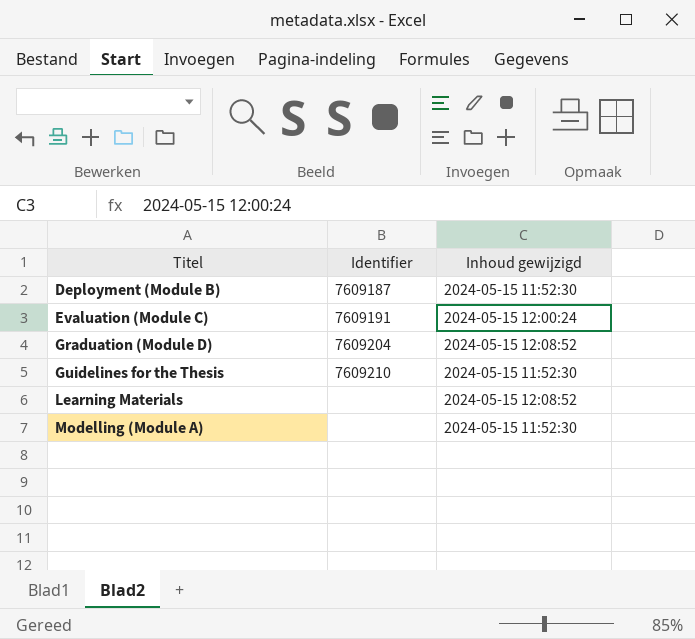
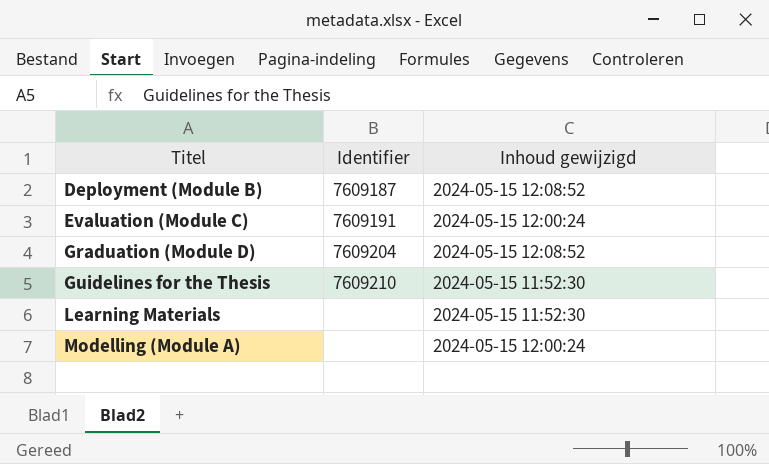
Deployment (Module B) | Inhoud gewijzigd: 2024-05-15 11:52:30 -> 2024-05-15 12:08:52
Learning Materials | Inhoud gewijzigd: 2024-05-15 12:08:52 -> 2024-05-15 11:52:30
Modelling (Module A) | Inhoud gewijzigd: 2024-05-15 11:52:30 -> 2024-05-15 12:00:24

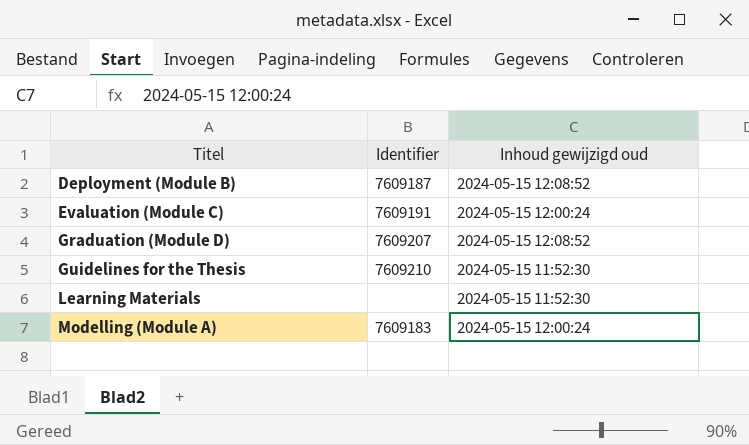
column name: Inhoud gewijzigd -> Inhoud gewijzigd oud
Graduation (Module D) | Identifier: 7609204 -> 7609207
Modelling (Module A) | Identifier: none -> 7609183

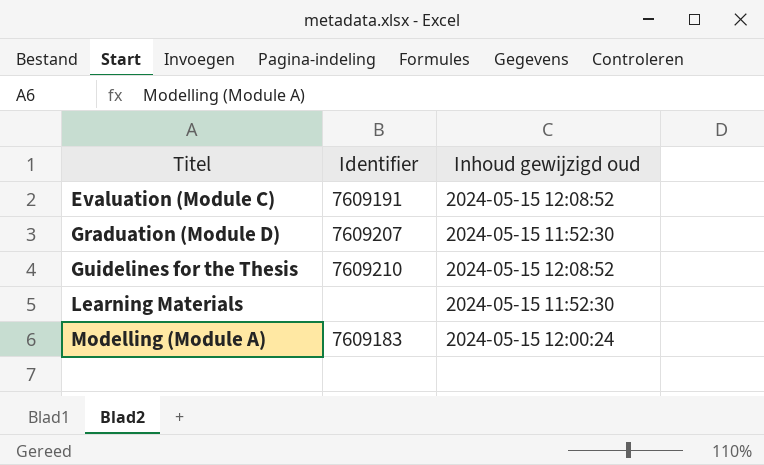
row Deployment (Module B): 7609187 | 2024-05-15 12:08:52 -> none
Evaluation (Module C) | Inhoud gewijzigd oud: 2024-05-15 12:00:24 -> 2024-05-15 12:08:52
Graduation (Module D) | Inhoud gewijzigd oud: 2024-05-15 12:08:52 -> 2024-05-15 11:52:30
Guidelines for the Thesis | Inhoud gewijzigd oud: 2024-05-15 11:52:30 -> 2024-05-15 12:08:52

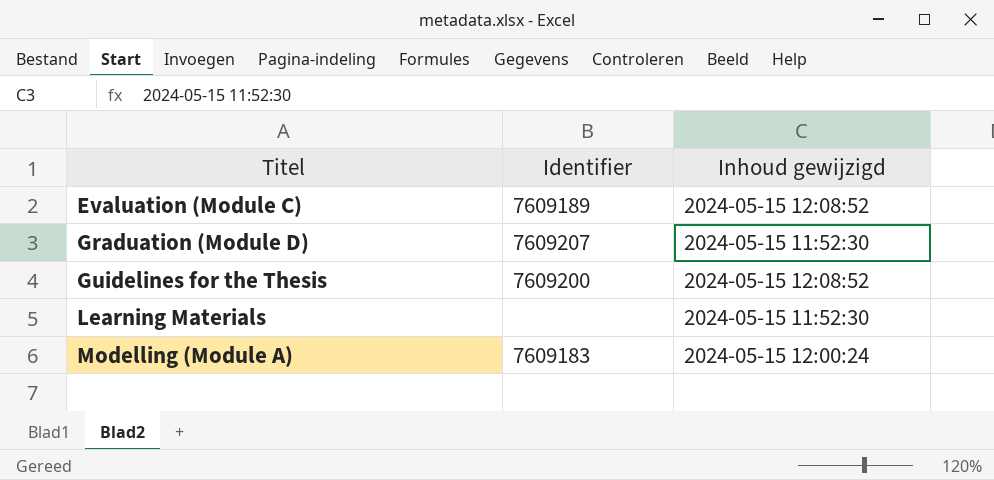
column name: Inhoud gewijzigd oud -> Inhoud gewijzigd
Evaluation (Module C) | Identifier: 7609191 -> 7609189
Guidelines for the Thesis | Identifier: 7609210 -> 7609200

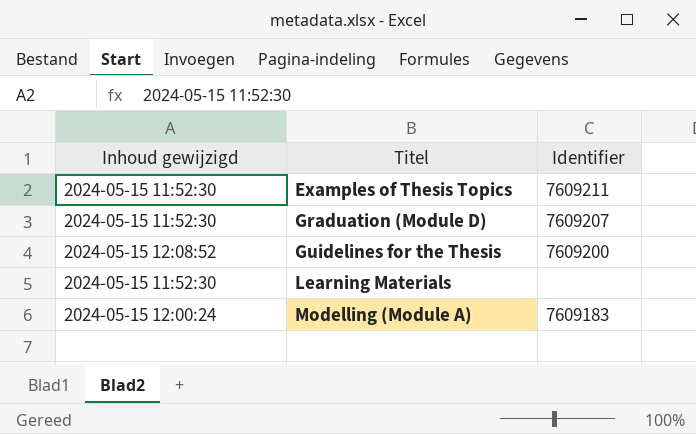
column Inhoud gewijzigd | position: 3 -> 1
row Evaluation (Module C): 7609189 | 2024-05-15 12:08:52 -> none
row Examples of Thesis Topics: none -> 2024-05-15 11:52:30 | 7609211

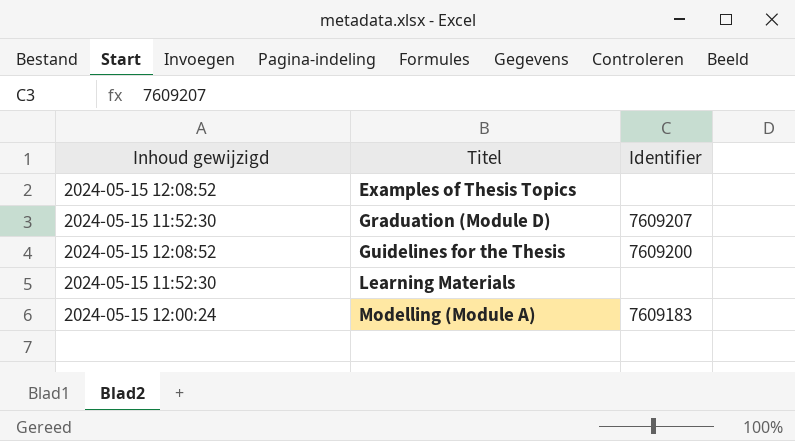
Examples of Thesis Topics | Inhoud gewijzigd: 2024-05-15 11:52:30 -> 2024-05-15 12:08:52
Examples of Thesis Topics | Identifier: 7609211 -> none

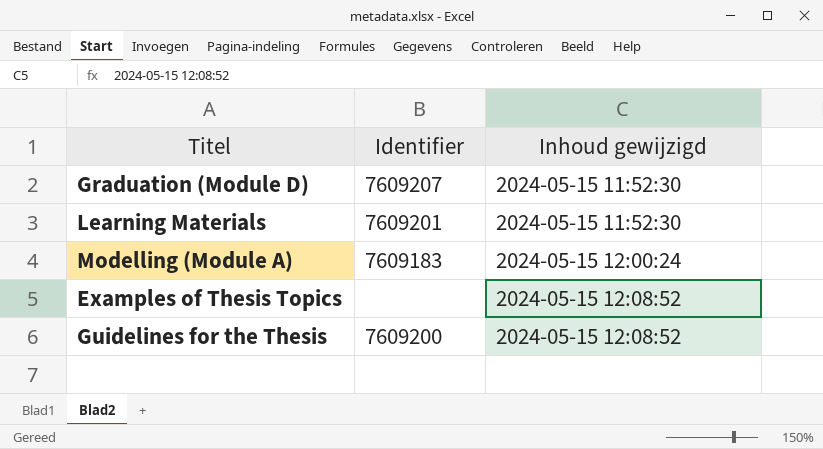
row order: Titel ascending -> Inhoud gewijzigd ascending
column Inhoud gewijzigd | position: 1 -> 3
Learning Materials | Identifier: none -> 7609201

